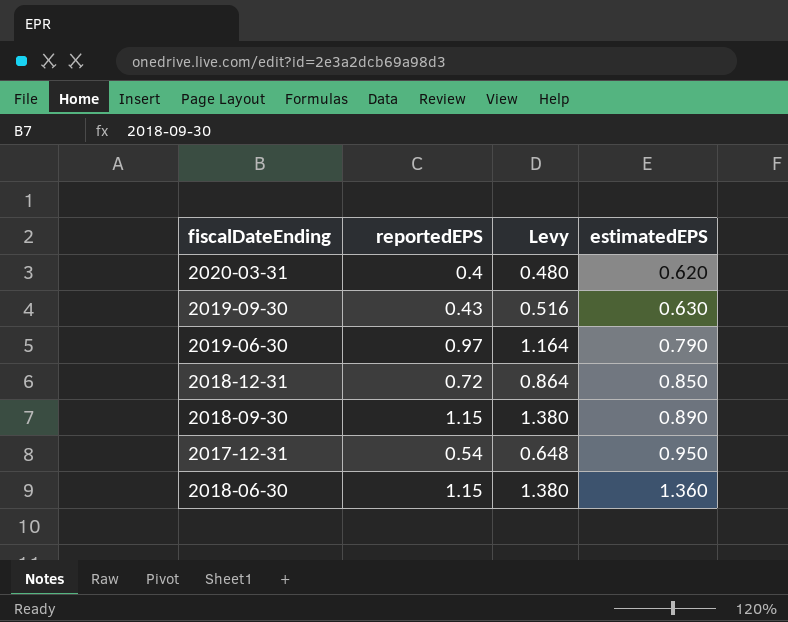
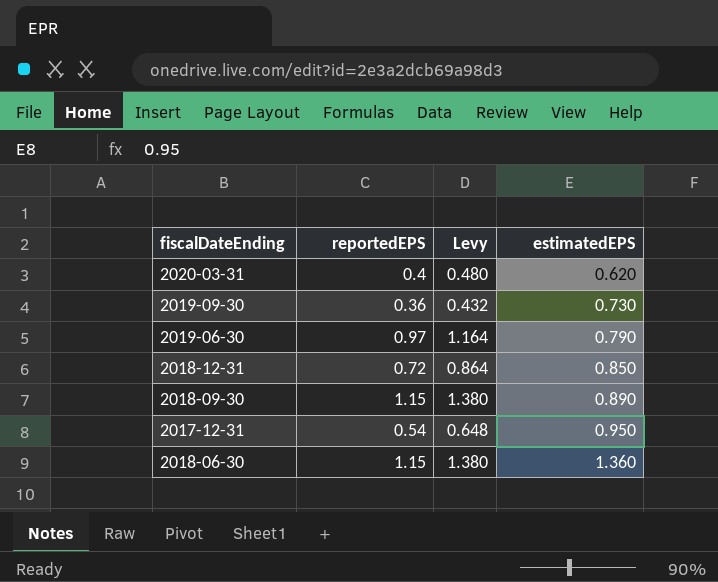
2019-09-30 | reportedEPS: 0.43 -> 0.36
2019-09-30 | Levy: 0.516 -> 0.432
2019-09-30 | estimatedEPS: 0.630 -> 0.730

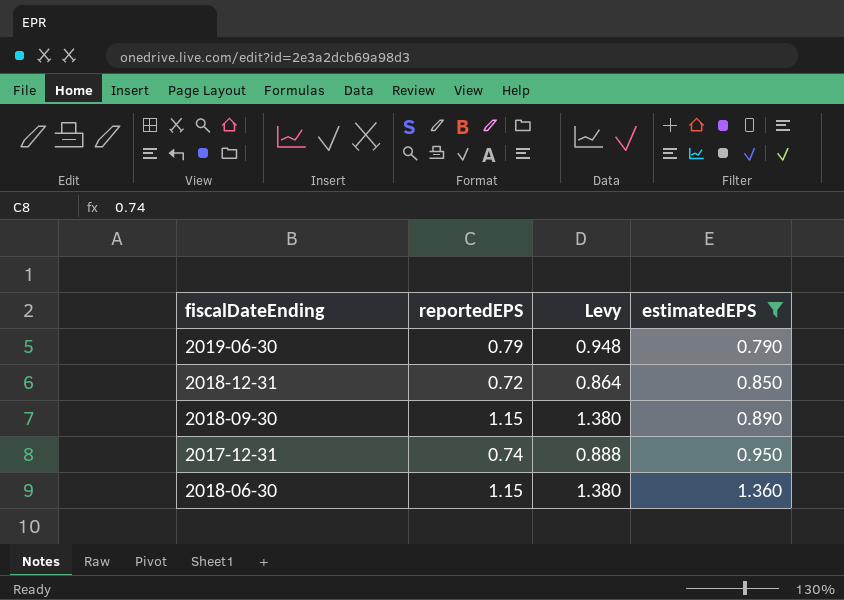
filter: none -> estimatedEPS >= 0.790
2019-06-30 | reportedEPS: 0.97 -> 0.79
2019-06-30 | Levy: 1.164 -> 0.948
2017-12-31 | reportedEPS: 0.54 -> 0.74
2017-12-31 | Levy: 0.648 -> 0.888

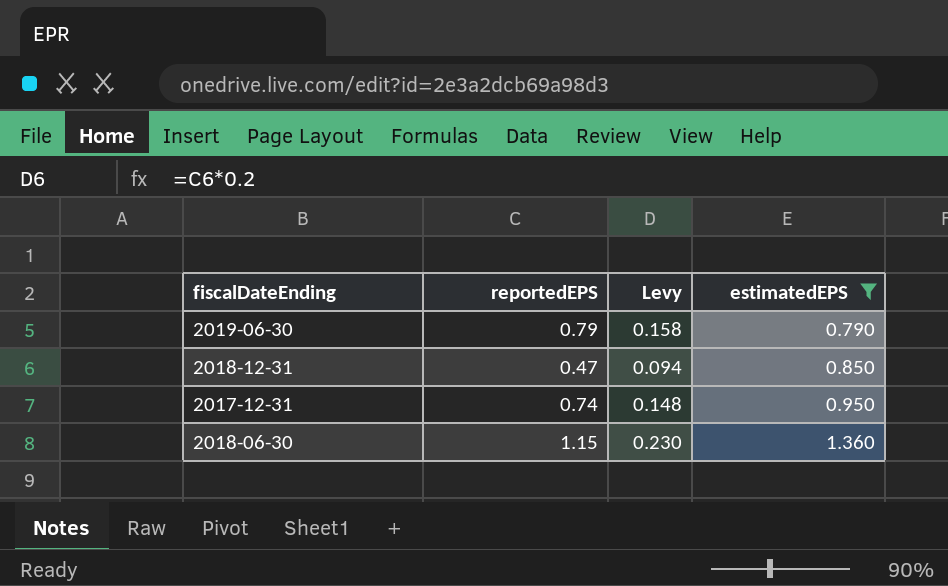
column Levy | formula: [reportedEPS] * 1.2 -> [reportedEPS] * 0.2
row 2018-09-30: 1.15 | 1.380 | 0.890 -> none
2018-12-31 | reportedEPS: 0.72 -> 0.47

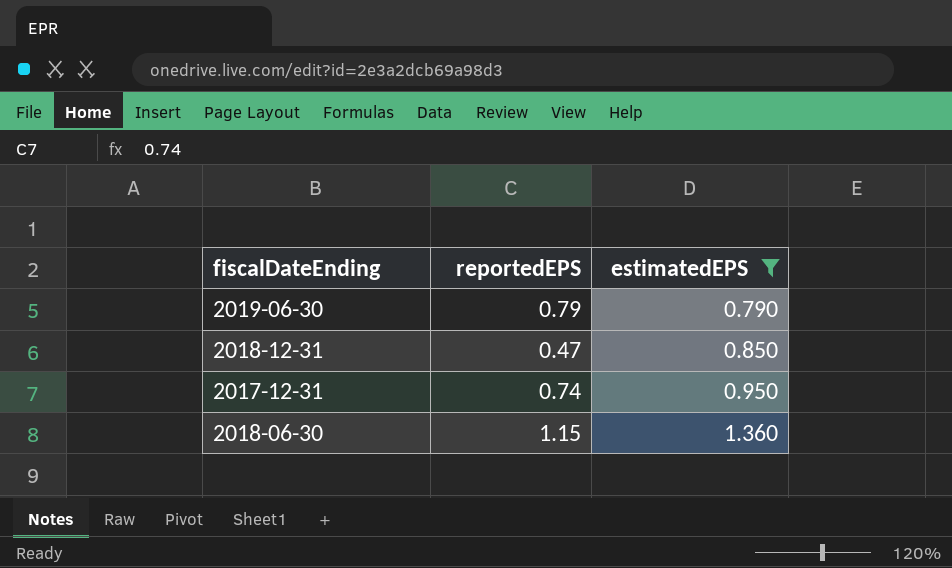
column Levy | formula: [reportedEPS] * 0.2 -> none

